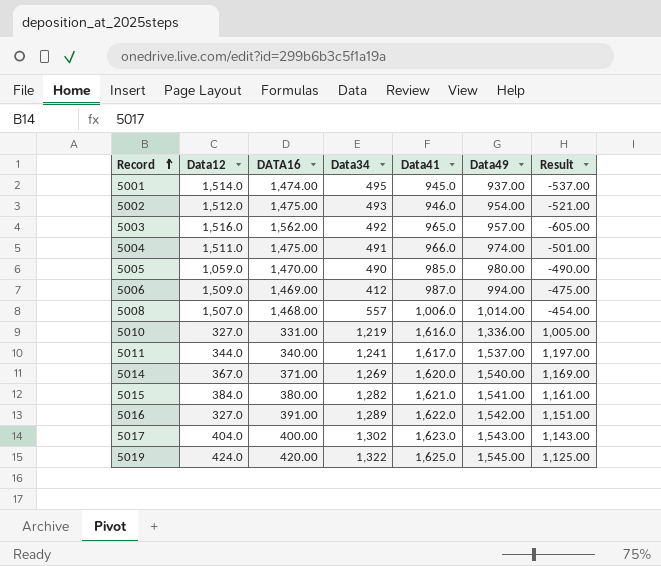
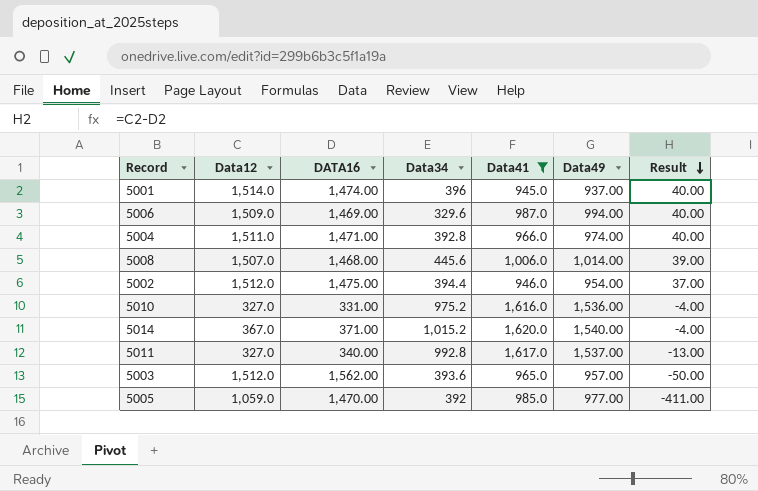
filter: none -> Data41 <= 1,620.0
row order: Record ascending -> Result descending
column Result | formula: [Data49] - [DATA16] -> [Data12] - [DATA16]
5001 | Data34: 495 -> 396
5006 | Data34: 412 -> 329.6
5004 | DATA16: 1,475.00 -> 1,471.00
5004 | Data34: 491 -> 392.8
5008 | Data34: 557 -> 445.6
5002 | Data34: 493 -> 394.4
5010 | Data34: 1,219 -> 975.2
5010 | Data49: 1,336.00 -> 1,536.00
5014 | Data34: 1,269 -> 1,015.2
5011 | Data12: 344.0 -> 327.0
5011 | Data34: 1,241 -> 992.8
5003 | Data12: 1,516.0 -> 1,512.0
5003 | Data34: 492 -> 393.6
5005 | Data34: 490 -> 392
5005 | Data49: 980.00 -> 977.00

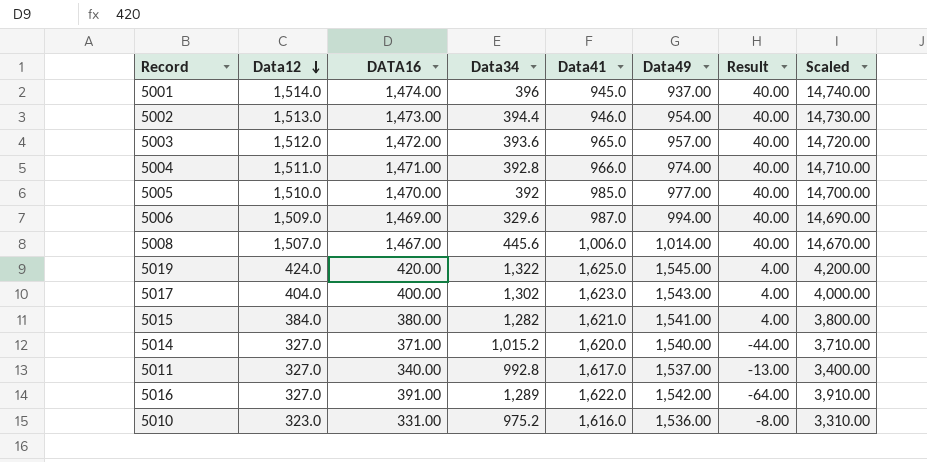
filter: Data41 <= 1,620.0 -> none
row order: Result descending -> Data12 descending
column Scaled | formula: none -> [DATA16] * 10
5002 | Data12: 1,512.0 -> 1,513.0
5002 | DATA16: 1,475.00 -> 1,473.00
5002 | Result: 37.00 -> 40.00
5003 | DATA16: 1,562.00 -> 1,472.00
5003 | Result: -50.00 -> 40.00
5005 | Data12: 1,059.0 -> 1,510.0
5005 | Result: -411.00 -> 40.00
5008 | DATA16: 1,468.00 -> 1,467.00
5008 | Result: 39.00 -> 40.00
5014 | Data12: 367.0 -> 327.0
5014 | Result: -4.00 -> -44.00
5010 | Data12: 327.0 -> 323.0
5010 | Result: -4.00 -> -8.00

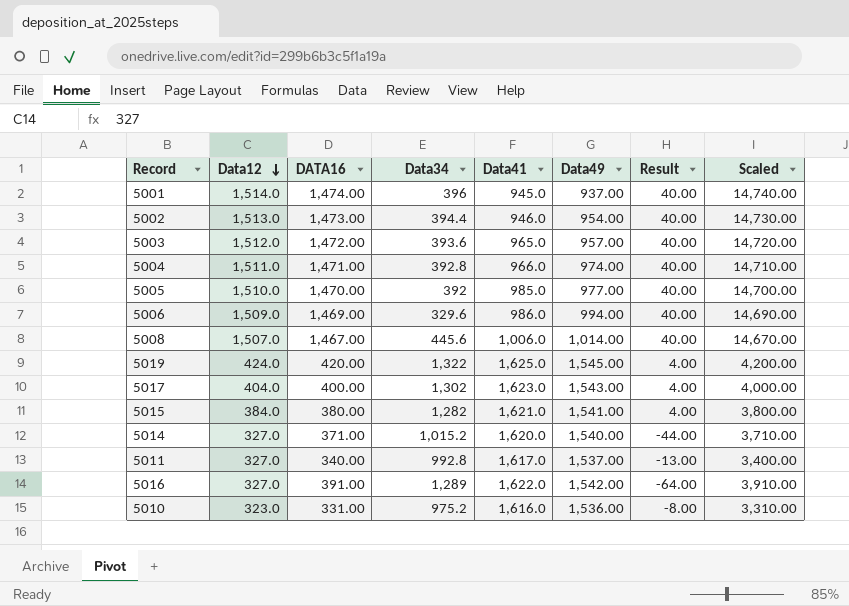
5006 | Data41: 987.0 -> 986.0

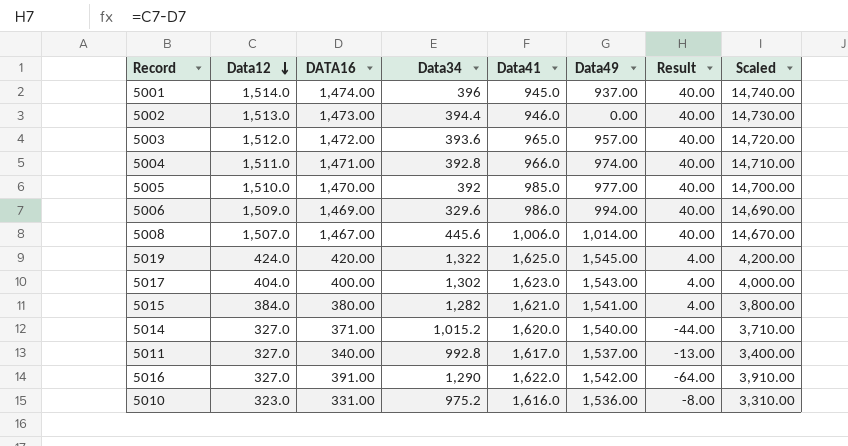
5002 | Data49: 954.00 -> 0.00
5016 | Data34: 1,289 -> 1,290

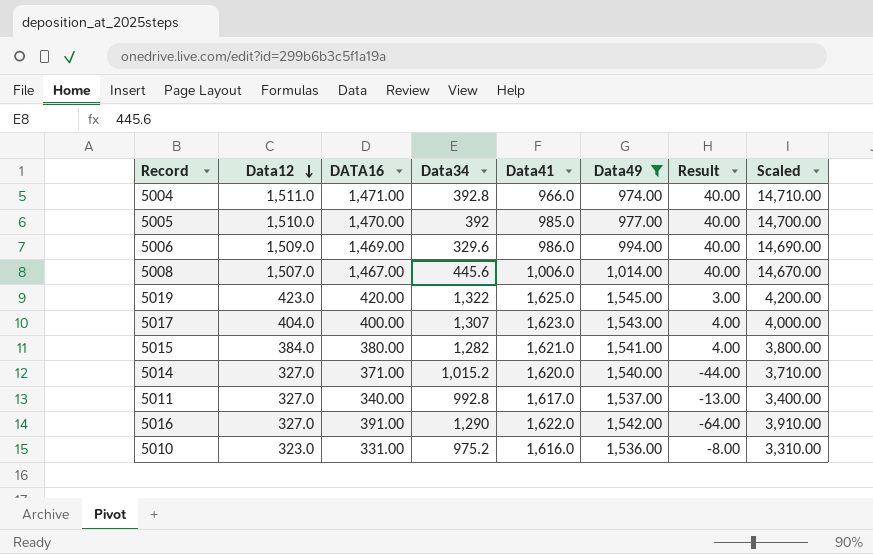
filter: none -> Data49 >= 974.00
5019 | Data12: 424.0 -> 423.0
5019 | Result: 4.00 -> 3.00
5017 | Data34: 1,302 -> 1,307

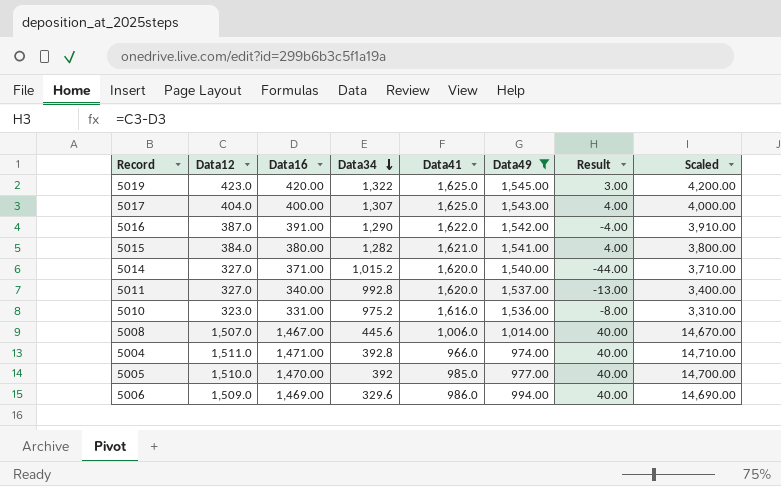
row order: Data12 descending -> Data34 descending
column name: DATA16 -> Data16
5017 | Data41: 1,623.0 -> 1,625.0
5016 | Data12: 327.0 -> 387.0
5016 | Result: -64.00 -> -4.00
5011 | Data41: 1,617.0 -> 1,620.0

